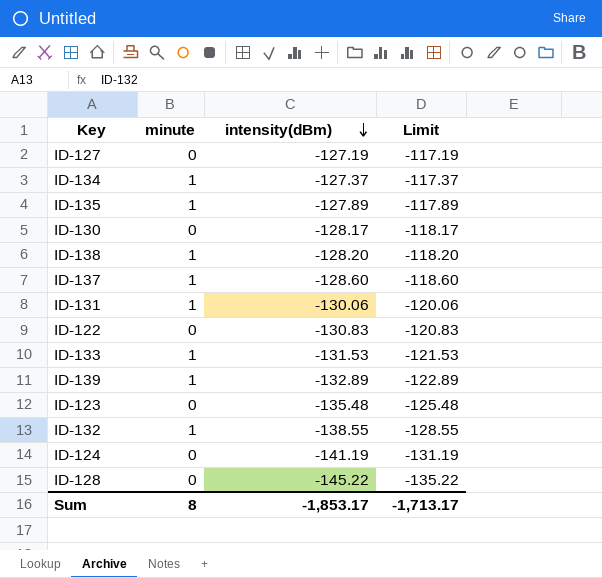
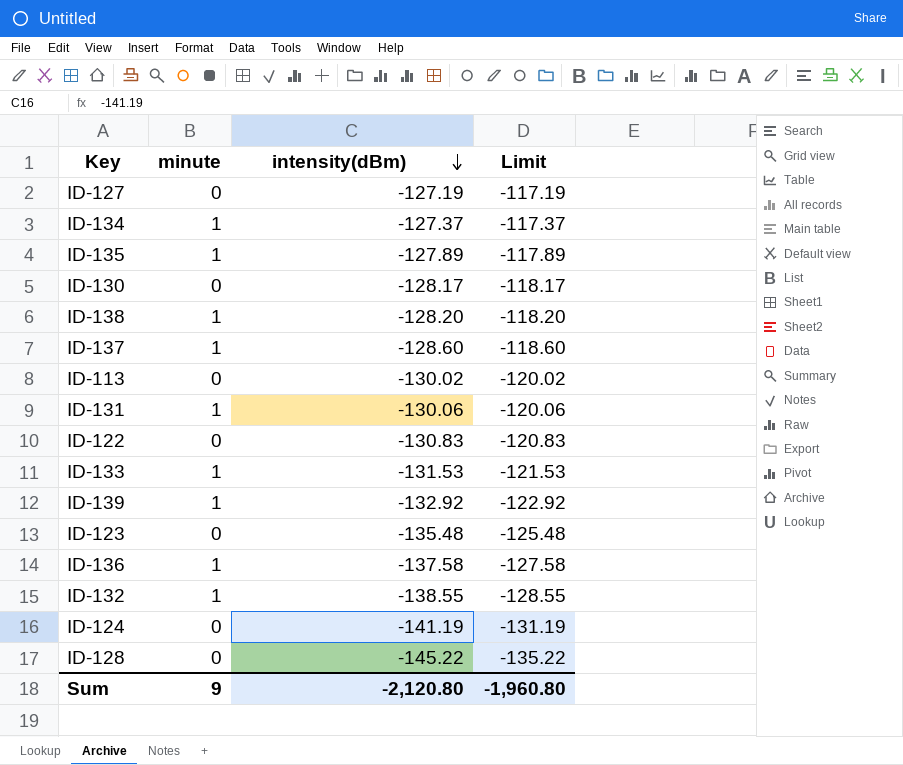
row ID-113: none -> 0 | -130.02 | -120.02
ID-139 | intensity(dBm): -132.89 -> -132.92
ID-139 | Limit: -122.89 -> -122.92
row ID-136: none -> 1 | -137.58 | -127.58
Sum | minute: 8 -> 9
Sum | intensity(dBm): -1,853.17 -> -2,120.80
Sum | Limit: -1,713.17 -> -1,960.80

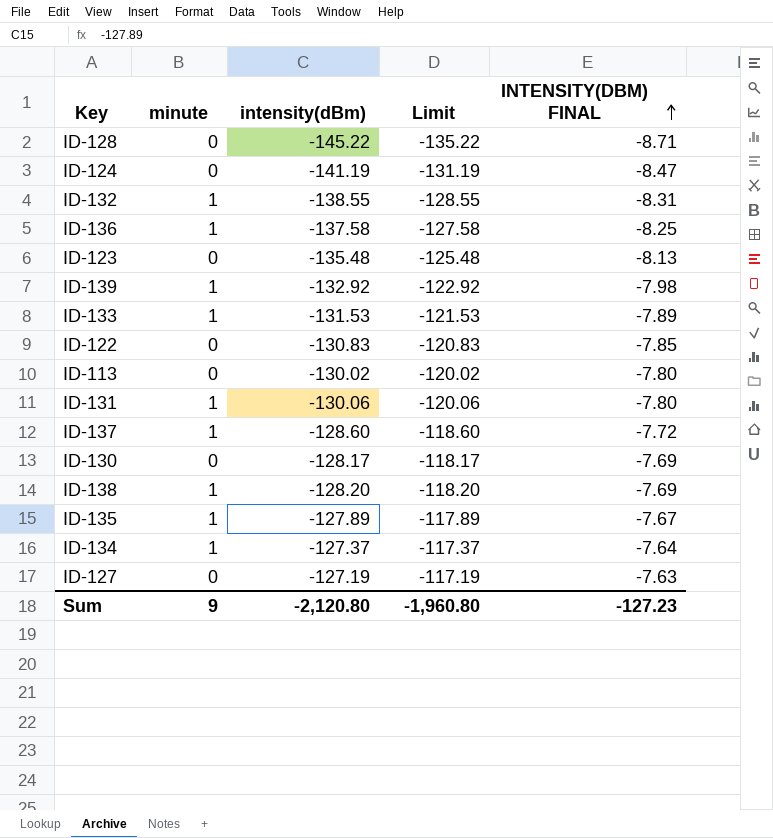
row order: intensity(dBm) descending -> INTENSITY(DBM) FINAL ascending
column INTENSITY(DBM) FINAL | formula: none -> [intensity(dBm)] * 0.06

